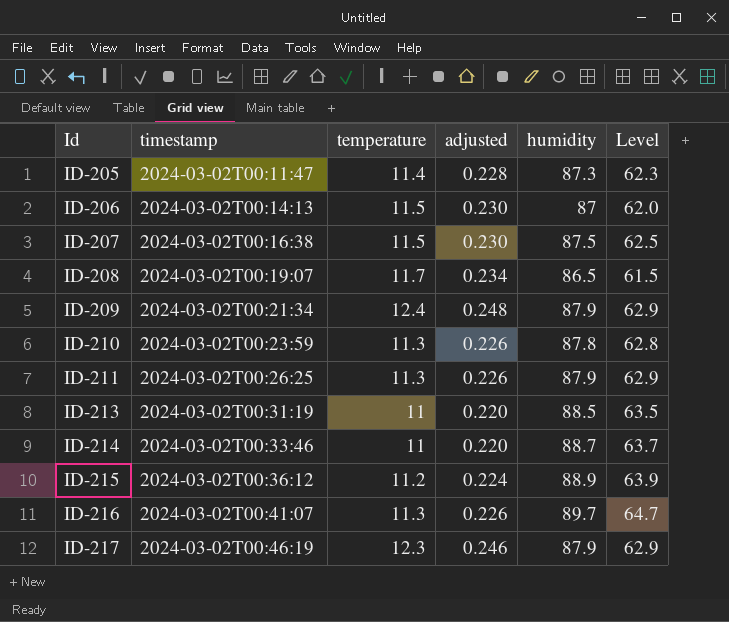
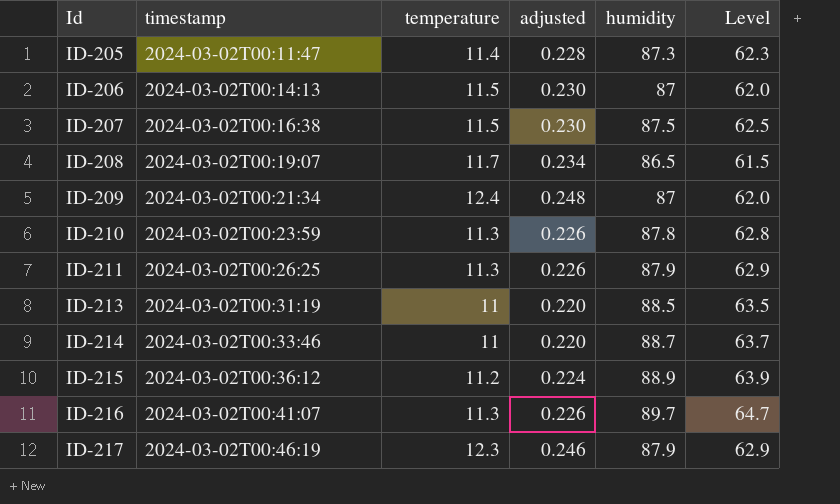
ID-209 | humidity: 87.9 -> 87
ID-209 | Level: 62.9 -> 62.0

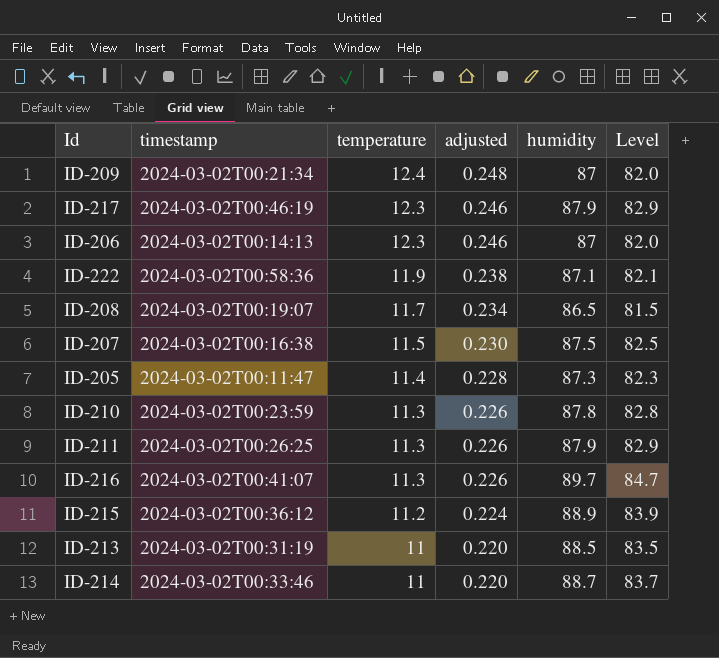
row order: Id ascending -> temperature descending
column Level | formula: [humidity] - 25 -> [humidity] - 5
ID-206 | temperature: 11.5 -> 12.3
ID-206 | adjusted: 0.230 -> 0.246
row ID-222: none -> 2024-03-02T00:58:36 | 11.9 | 0.238 | 87.1 | 82.1

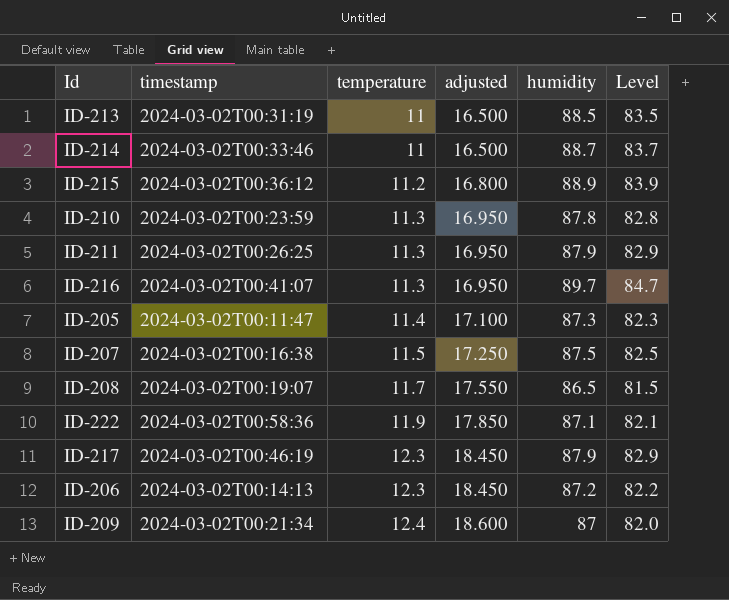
row order: temperature descending -> temperature ascending
column adjusted | formula: [temperature] * 0.02 -> [temperature] * 1.5
ID-206 | humidity: 87 -> 87.2
ID-206 | Level: 82.0 -> 82.2

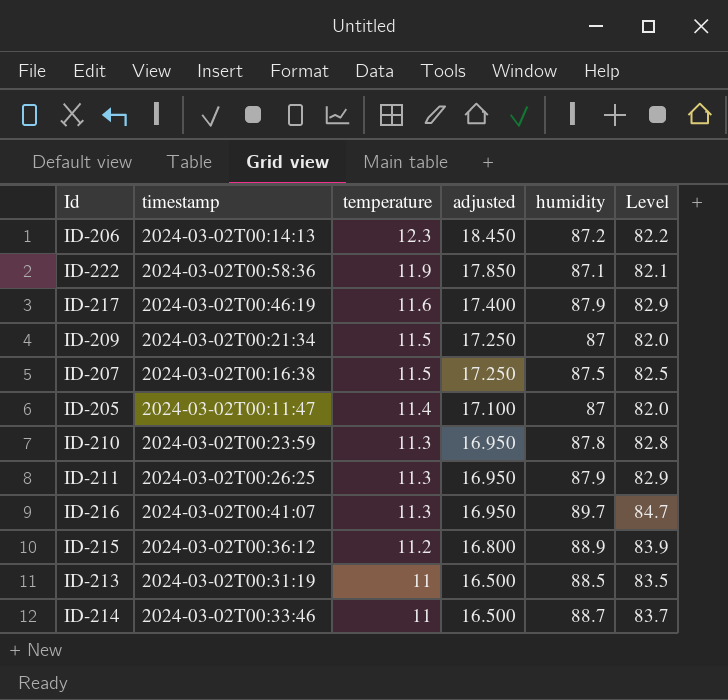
row order: temperature ascending -> temperature descending
row ID-208: 2024-03-02T00:19:07 | 11.7 | 17.550 | 86.5 | 81.5 -> none
ID-217 | temperature: 12.3 -> 11.6
ID-217 | adjusted: 18.450 -> 17.400
ID-209 | temperature: 12.4 -> 11.5
ID-209 | adjusted: 18.600 -> 17.250
ID-205 | humidity: 87.3 -> 87
ID-205 | Level: 82.3 -> 82.0

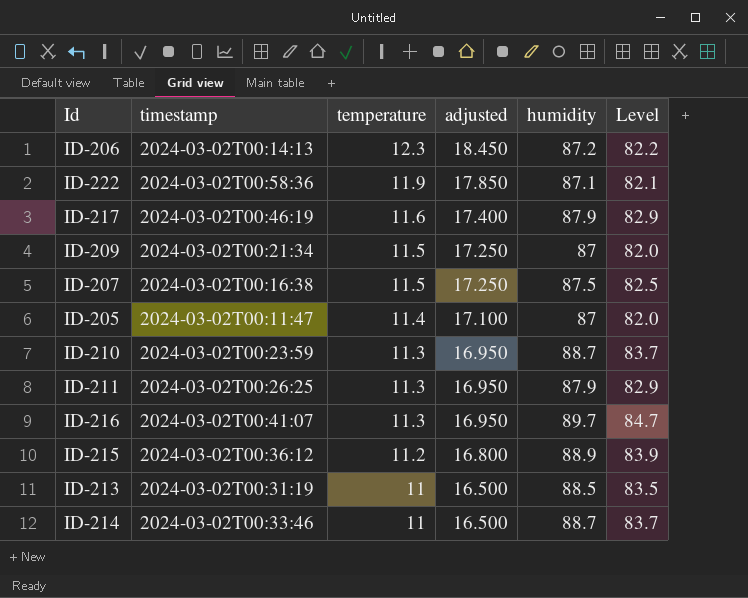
ID-210 | humidity: 87.8 -> 88.7
ID-210 | Level: 82.8 -> 83.7

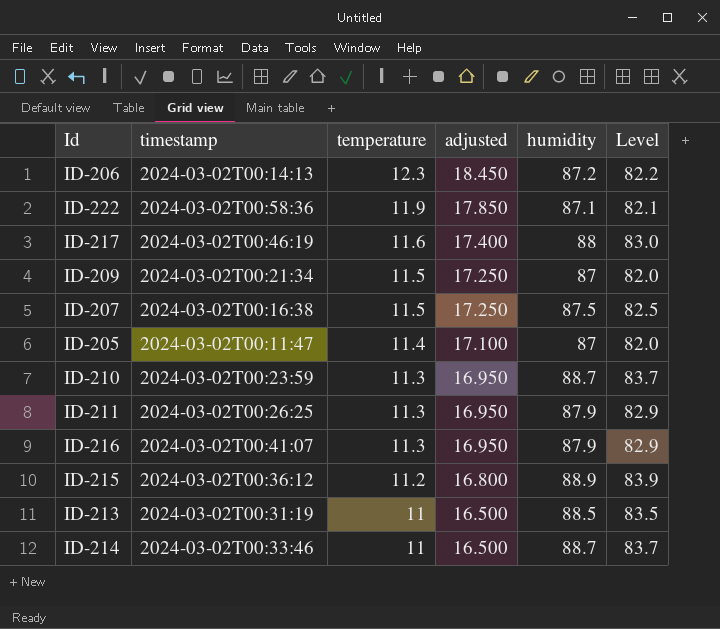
ID-217 | humidity: 87.9 -> 88
ID-217 | Level: 82.9 -> 83.0
ID-216 | humidity: 89.7 -> 87.9
ID-216 | Level: 84.7 -> 82.9

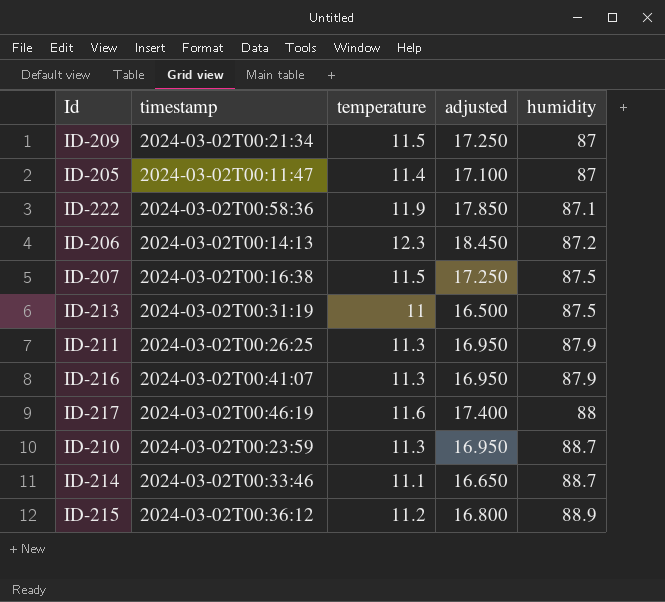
row order: temperature descending -> humidity ascending
column Level | formula: [humidity] - 5 -> none
ID-213 | humidity: 88.5 -> 87.5
ID-214 | temperature: 11 -> 11.1
ID-214 | adjusted: 16.500 -> 16.650

